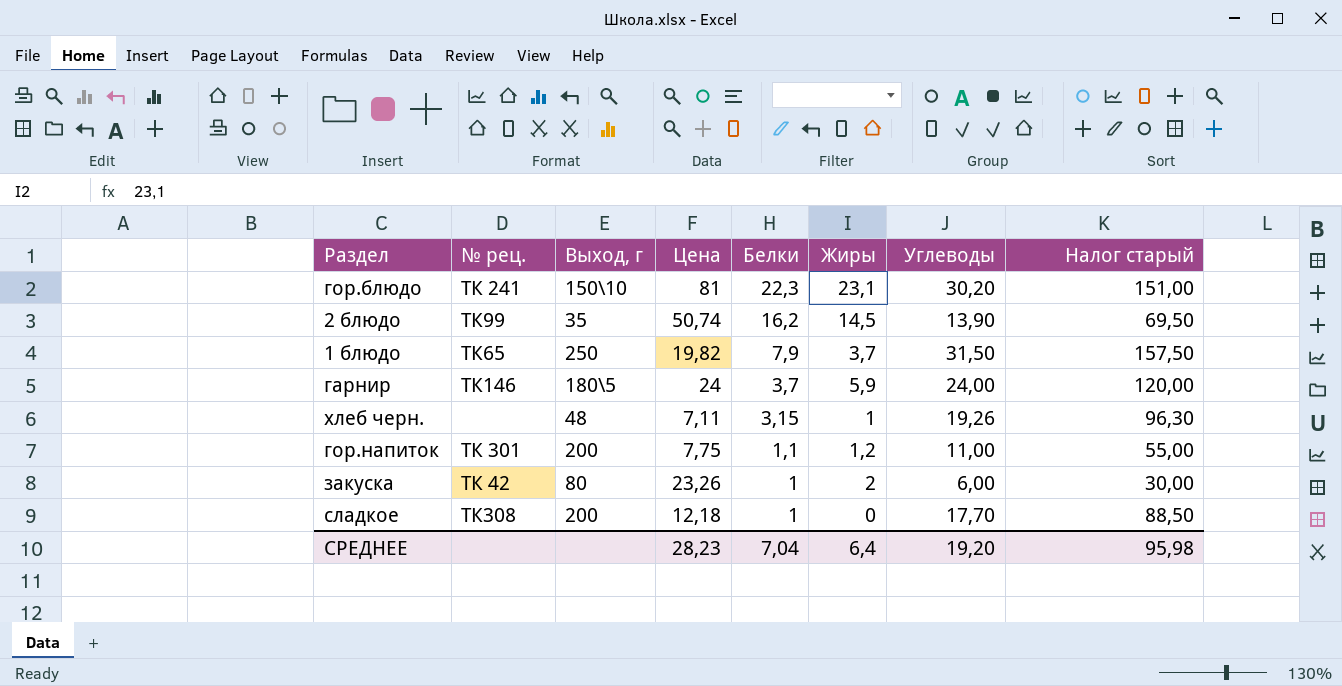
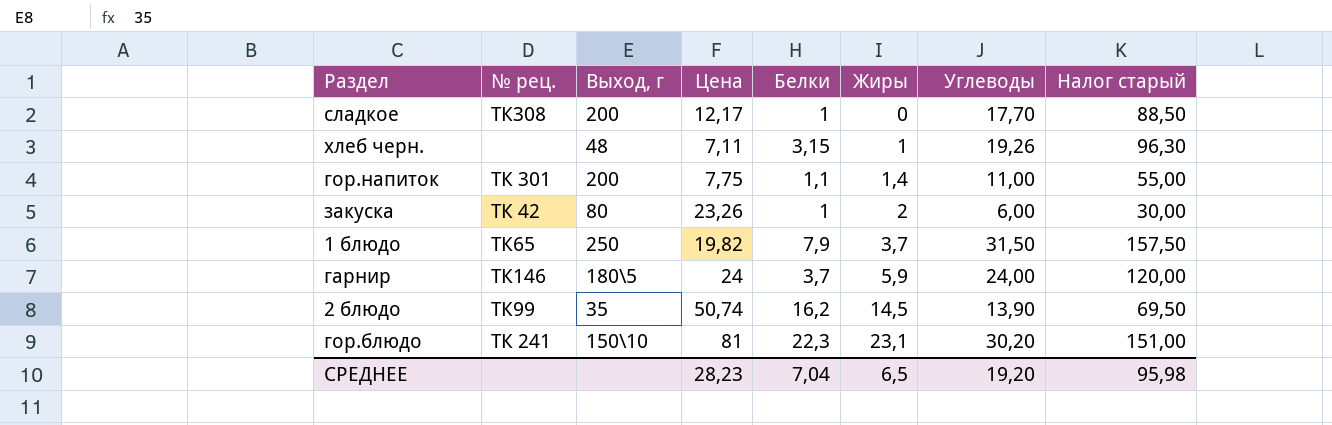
row order: Белки descending -> Жиры ascending
сладкое | Цена: 12,18 -> 12,17
гор.напиток | Жиры: 1,2 -> 1,4
СРЕДНЕЕ | Жиры: 6,4 -> 6,5

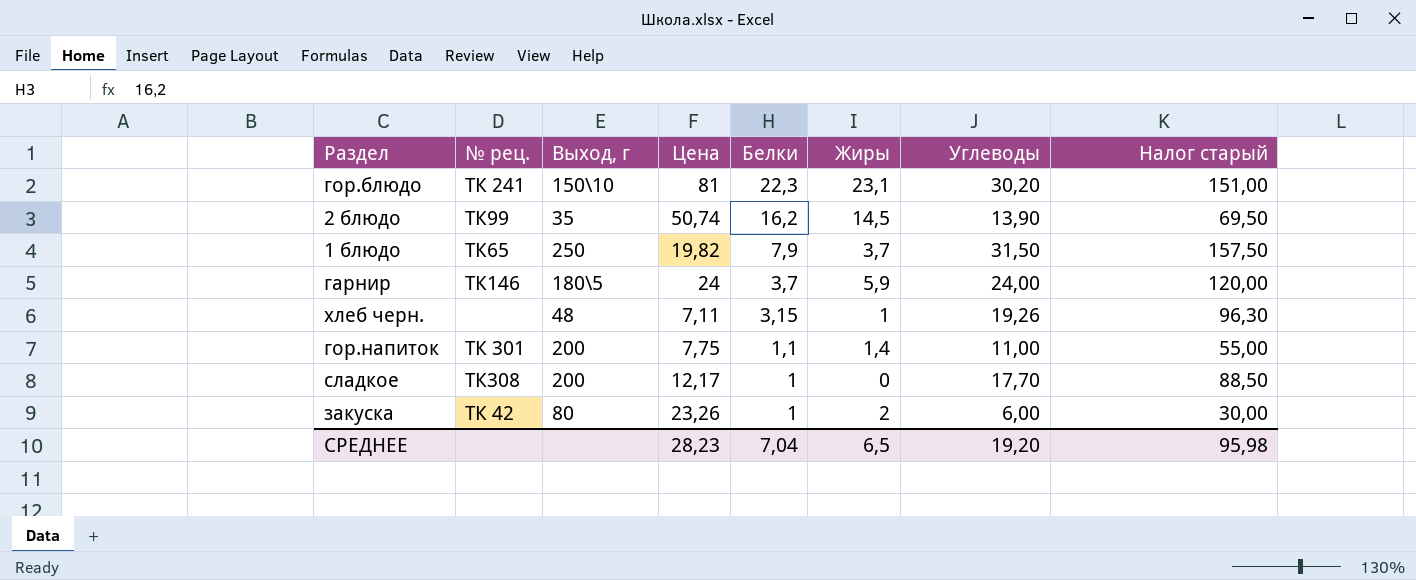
row order: Жиры ascending -> Белки descending

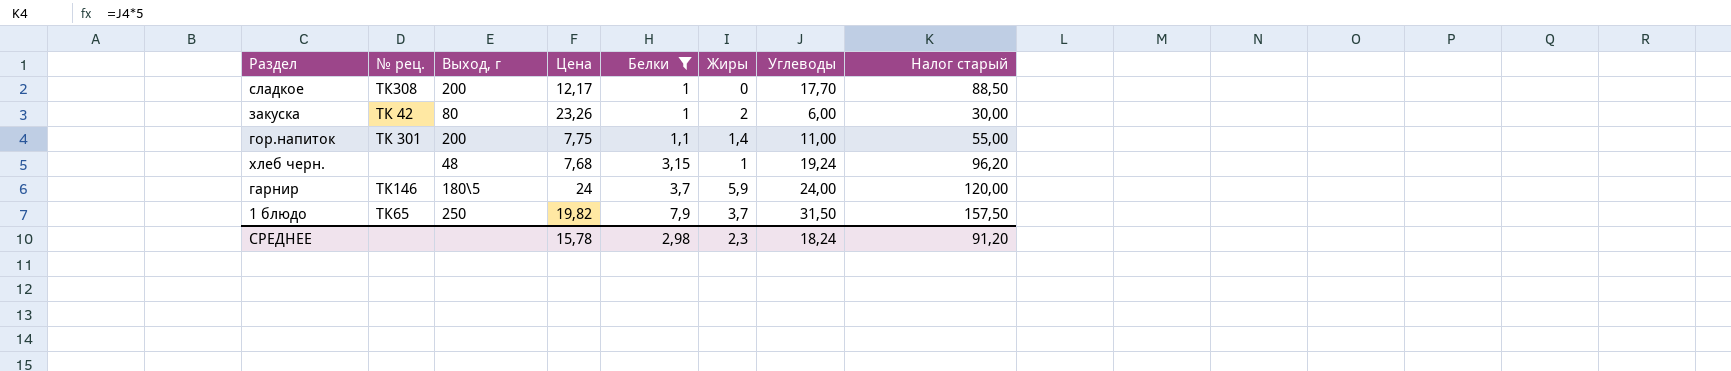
filter: none -> Белки <= 7,9
row order: Белки descending -> Белки ascending
хлеб черн. | Цена: 7,11 -> 7,68
хлеб черн. | Углеводы: 19,26 -> 19,24
хлеб черн. | Налог старый: 96,30 -> 96,20
СРЕДНЕЕ | Цена: 28,23 -> 15,78
СРЕДНЕЕ | Белки: 7,04 -> 2,98
СРЕДНЕЕ | Жиры: 6,5 -> 2,3
СРЕДНЕЕ | Углеводы: 19,20 -> 18,24
СРЕДНЕЕ | Налог старый: 95,98 -> 91,20

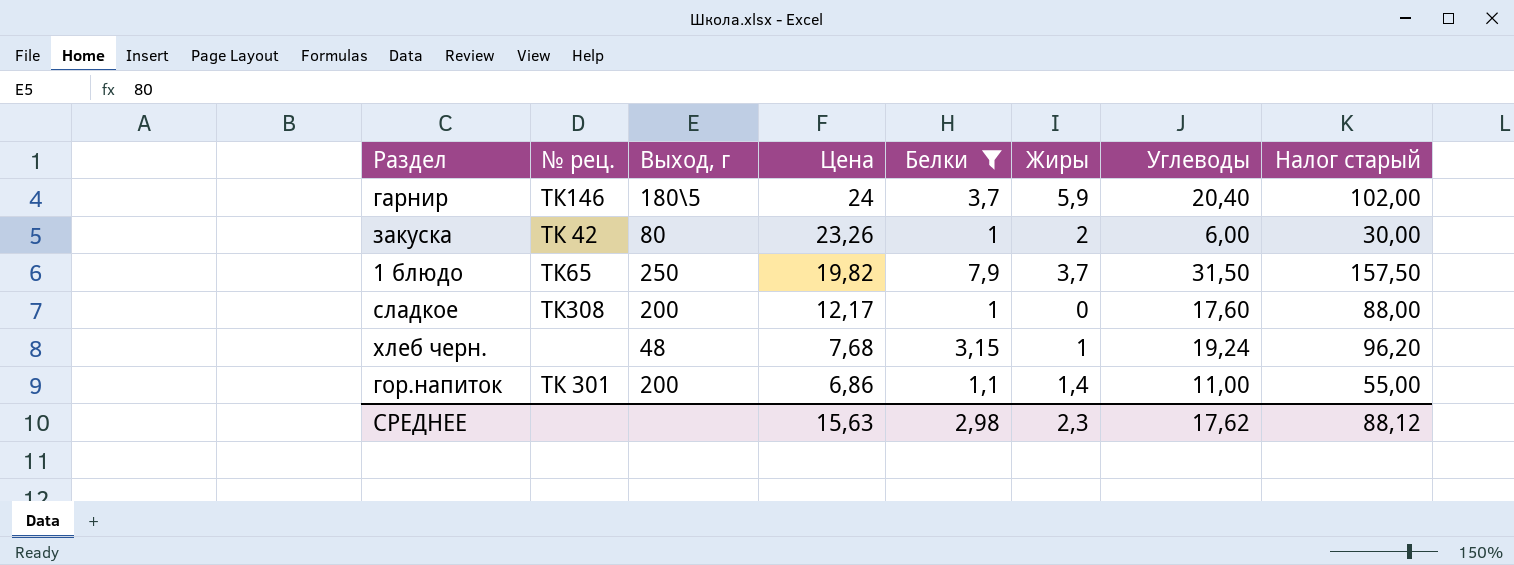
row order: Белки ascending -> Цена descending
гарнир | Углеводы: 24,00 -> 20,40
гарнир | Налог старый: 120,00 -> 102,00
сладкое | Углеводы: 17,70 -> 17,60
сладкое | Налог старый: 88,50 -> 88,00
гор.напиток | Цена: 7,75 -> 6,86
СРЕДНЕЕ | Цена: 15,78 -> 15,63
СРЕДНЕЕ | Углеводы: 18,24 -> 17,62
СРЕДНЕЕ | Налог старый: 91,20 -> 88,12

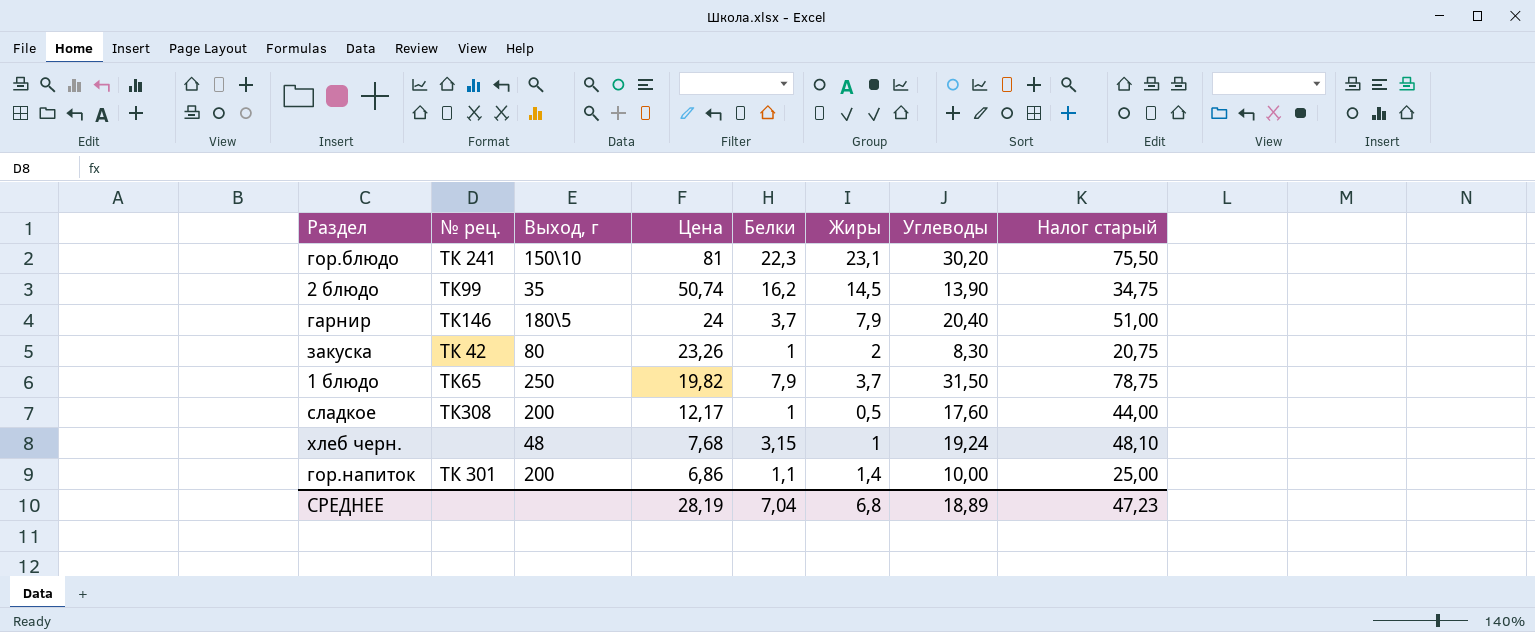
filter: Белки <= 7,9 -> none
column Налог старый | formula: [Углеводы] * 5 -> [Углеводы] * 2,5
гарнир | Жиры: 5,9 -> 7,9
закуска | Углеводы: 6,00 -> 8,30
сладкое | Жиры: 0 -> 0,5
гор.напиток | Углеводы: 11,00 -> 10,00
СРЕДНЕЕ | Цена: 15,63 -> 28,19
СРЕДНЕЕ | Белки: 2,98 -> 7,04
СРЕДНЕЕ | Жиры: 2,3 -> 6,8
СРЕДНЕЕ | Углеводы: 17,62 -> 18,89
СРЕДНЕЕ | Налог старый: 88,12 -> 47,23

